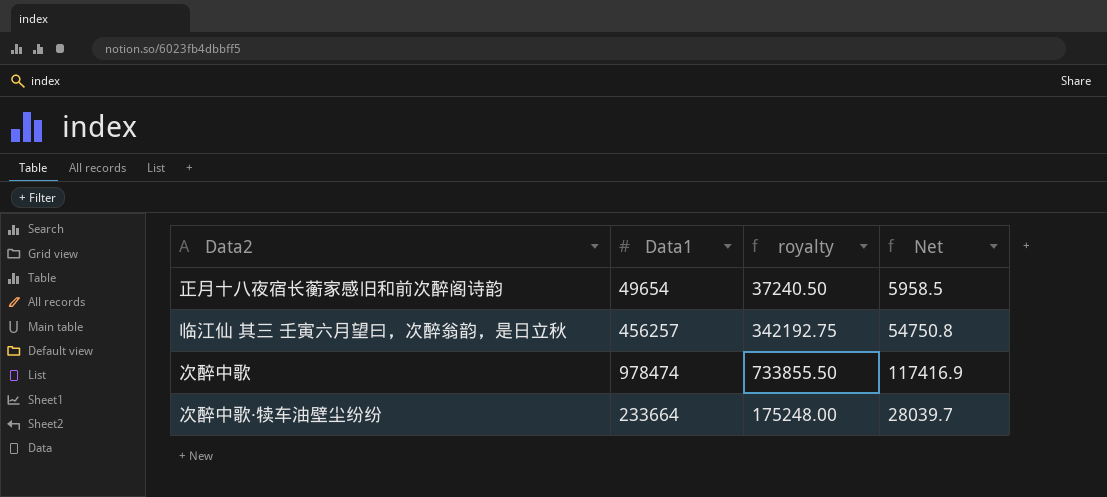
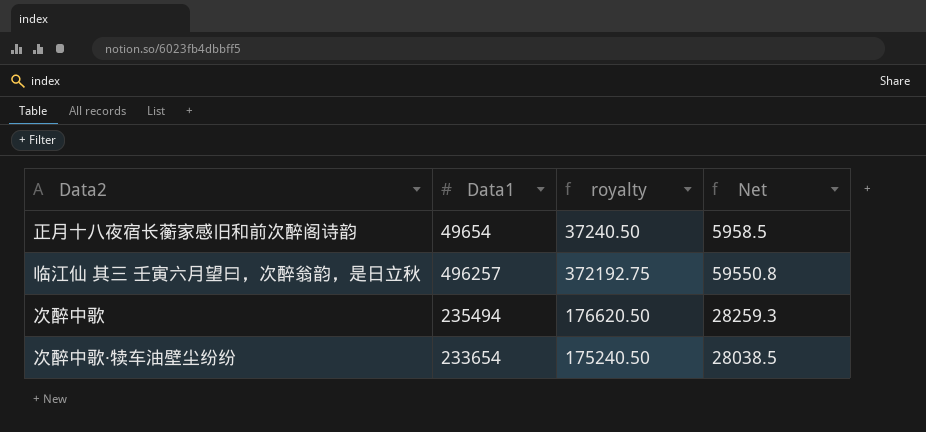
临江仙 其三 壬寅六月望曰，次醉翁韵，是日立秋 | Data1: 456257 -> 496257
临江仙 其三 壬寅六月望曰，次醉翁韵，是日立秋 | royalty: 342192.75 -> 372192.75
临江仙 其三 壬寅六月望曰，次醉翁韵，是日立秋 | Net: 54750.8 -> 59550.8
次醉中歌 | Data1: 978474 -> 235494
次醉中歌 | royalty: 733855.50 -> 176620.50
次醉中歌 | Net: 117416.9 -> 28259.3
次醉中歌·犊车油壁尘纷纷 | Data1: 233664 -> 233654
次醉中歌·犊车油壁尘纷纷 | royalty: 175248.00 -> 175240.50
次醉中歌·犊车油壁尘纷纷 | Net: 28039.7 -> 28038.5

